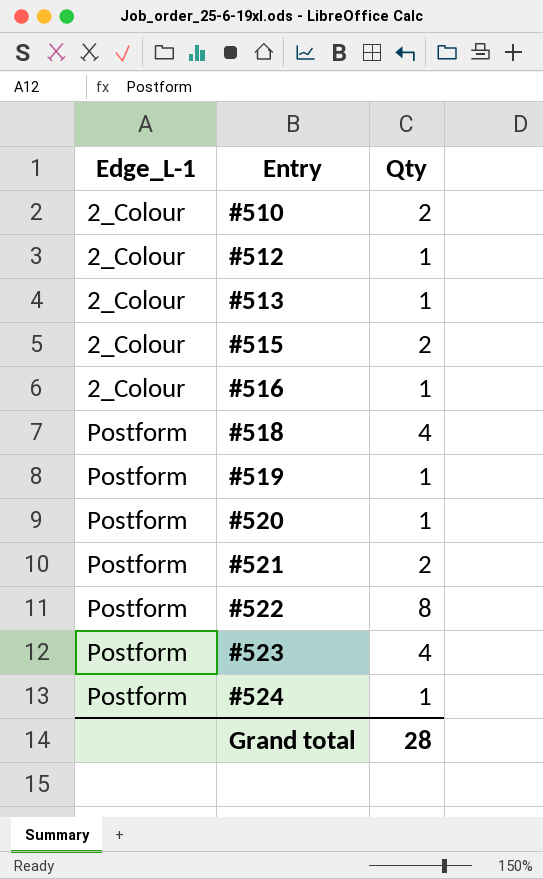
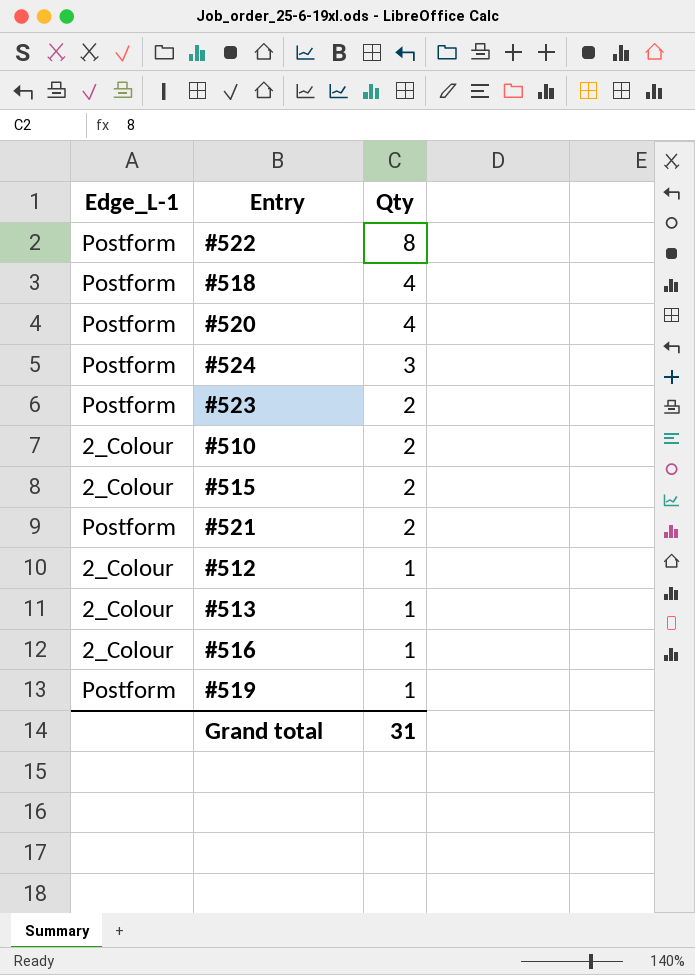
row order: Edge_L-1 ascending -> Qty descending
#520 | Qty: 1 -> 4
#524 | Qty: 1 -> 3
#523 | Qty: 4 -> 2
Grand total | Qty: 28 -> 31

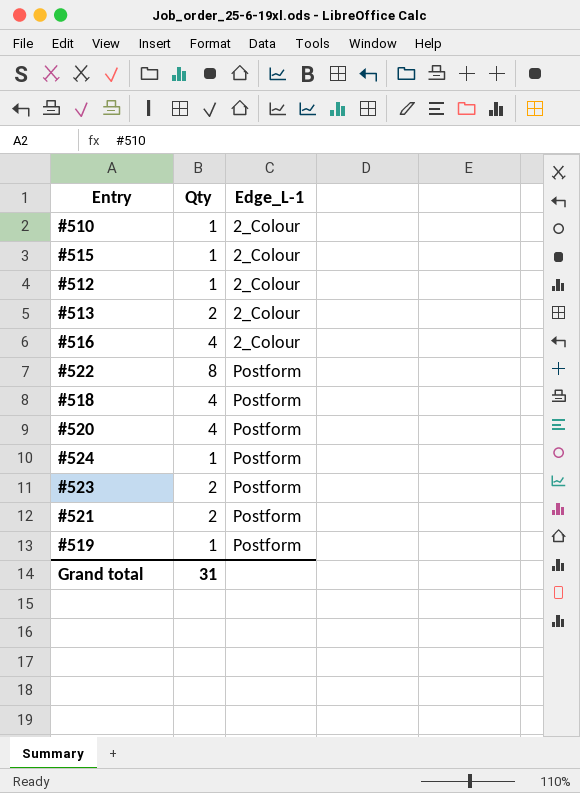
row order: Qty descending -> Edge_L-1 ascending
column Edge_L-1 | position: 1 -> 3
#510 | Qty: 2 -> 1
#515 | Qty: 2 -> 1
#513 | Qty: 1 -> 2
#516 | Qty: 1 -> 4
#524 | Qty: 3 -> 1

